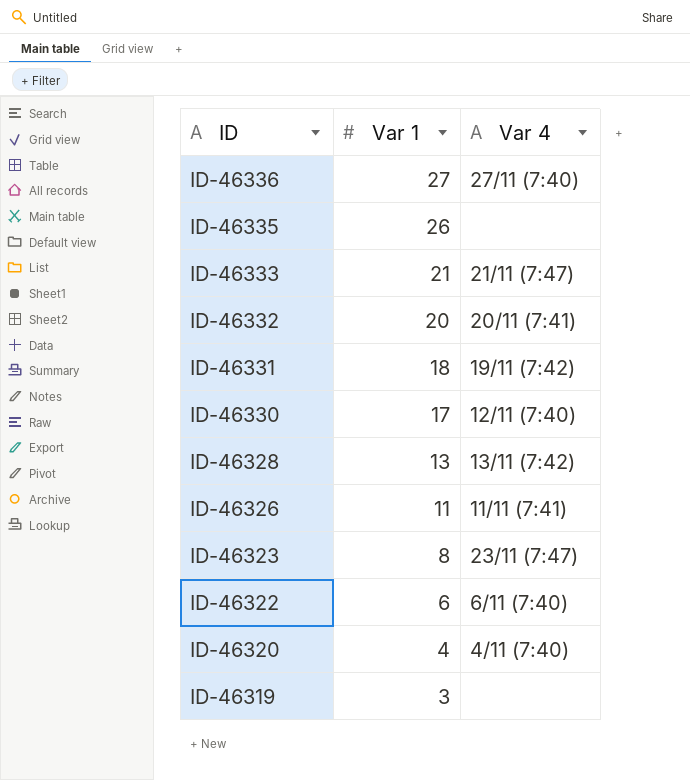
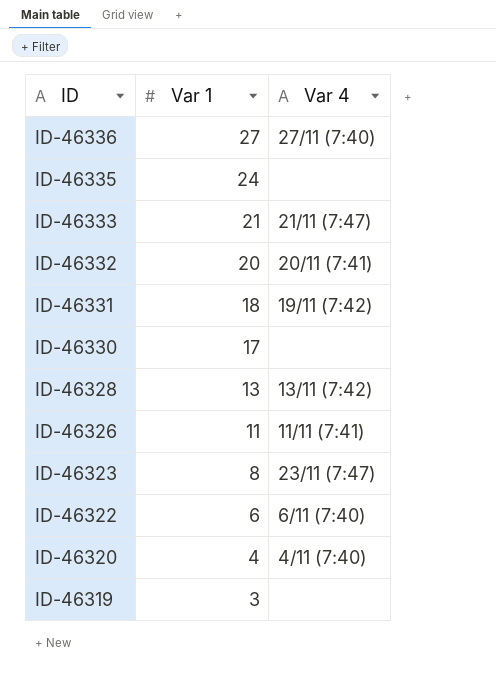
ID-46335 | Var 1: 26 -> 24
ID-46330 | Var 4: 12/11 (7:40) -> none

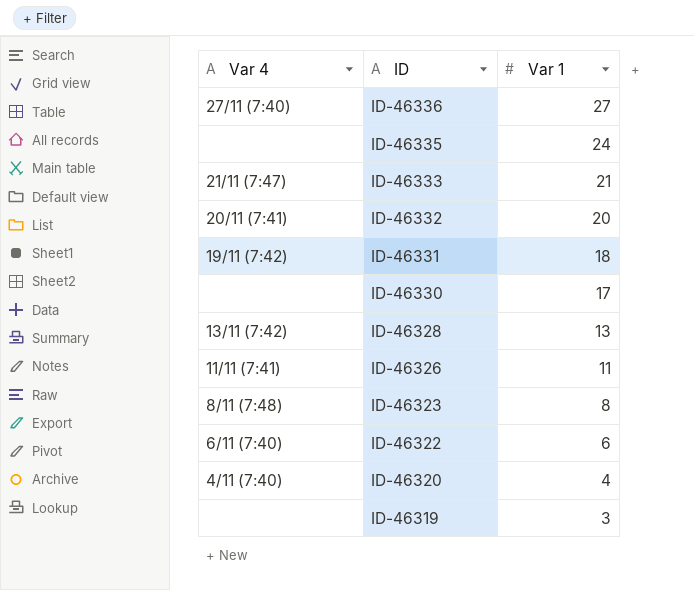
column Var 4 | position: 3 -> 1
ID-46323 | Var 4: 23/11 (7:47) -> 8/11 (7:48)

